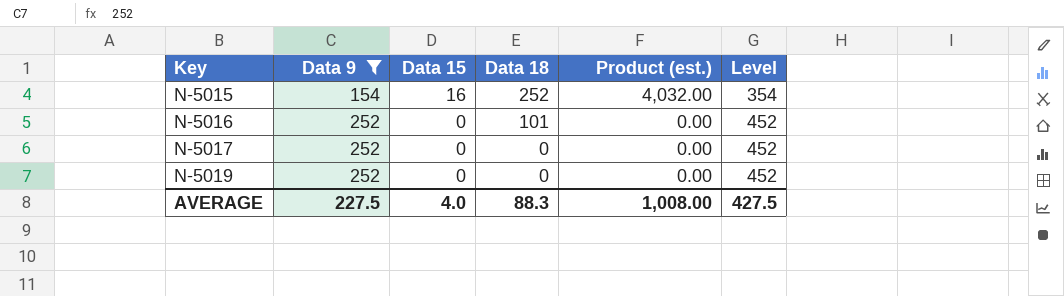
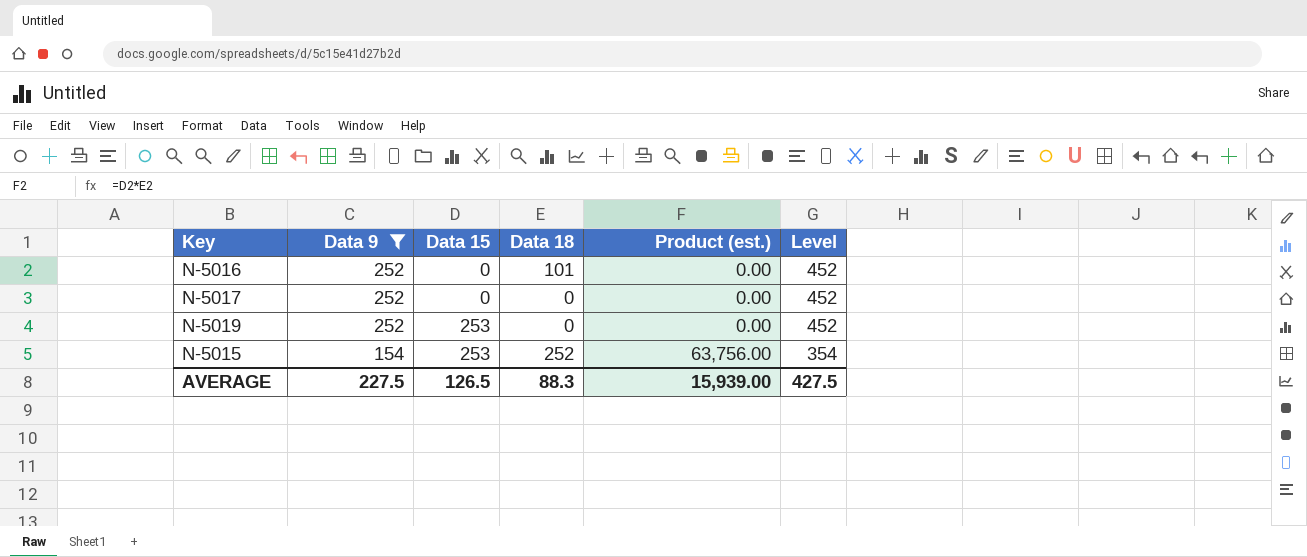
row order: Key ascending -> Data 9 descending
N-5019 | Data 15: 0 -> 253
N-5015 | Data 15: 16 -> 253
N-5015 | Product (est.): 4,032.00 -> 63,756.00
AVERAGE | Data 15: 4.0 -> 126.5
AVERAGE | Product (est.): 1,008.00 -> 15,939.00

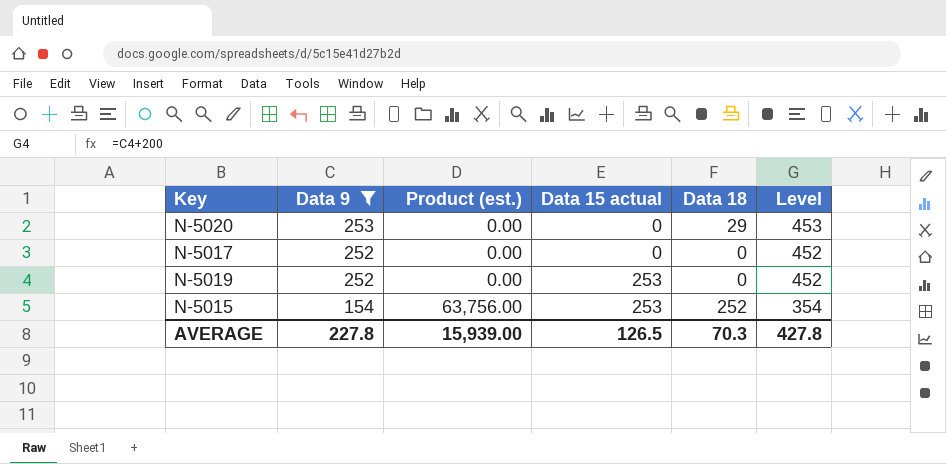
column Product (est.) | position: 5 -> 3
column name: Data 15 -> Data 15 actual
row N-5016: 252 | 0 | 101 | 0.00 | 452 -> none
row N-5020: none -> 253 | 0.00 | 0 | 29 | 453
AVERAGE | Data 9: 227.5 -> 227.8
AVERAGE | Data 18: 88.3 -> 70.3
AVERAGE | Level: 427.5 -> 427.8

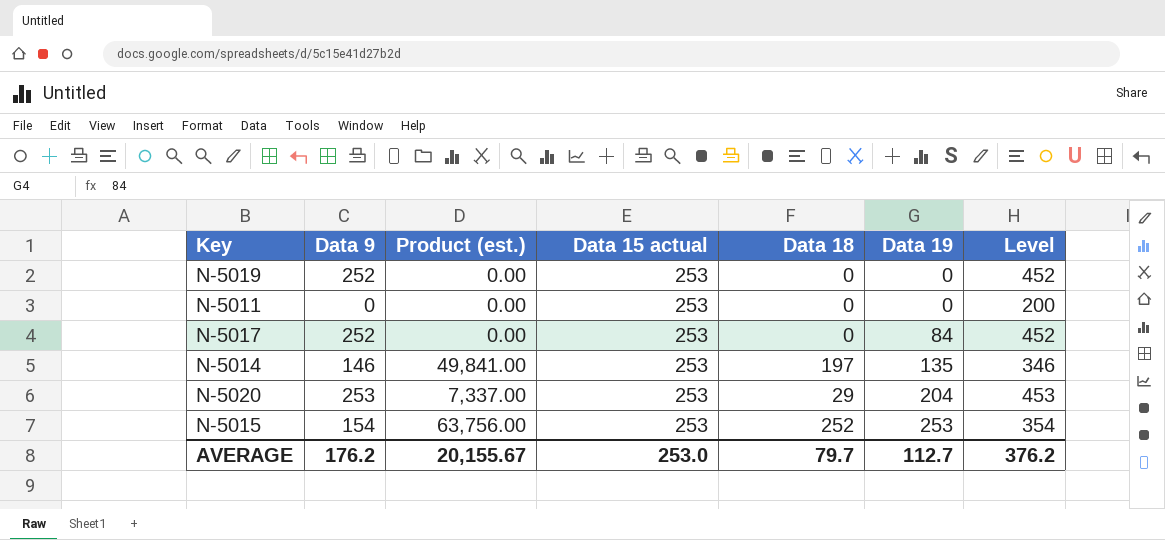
filter: Data 9 >= 154 -> none
row order: Data 9 descending -> Data 19 ascending
column Data 19 | position: none -> 6
N-5017 | Data 15 actual: 0 -> 253
N-5020 | Product (est.): 0.00 -> 7,337.00
N-5020 | Data 15 actual: 0 -> 253
AVERAGE | Data 9: 227.8 -> 176.2
AVERAGE | Product (est.): 15,939.00 -> 20,155.67
AVERAGE | Data 15 actual: 126.5 -> 253.0
AVERAGE | Data 18: 70.3 -> 79.7
AVERAGE | Level: 427.8 -> 376.2

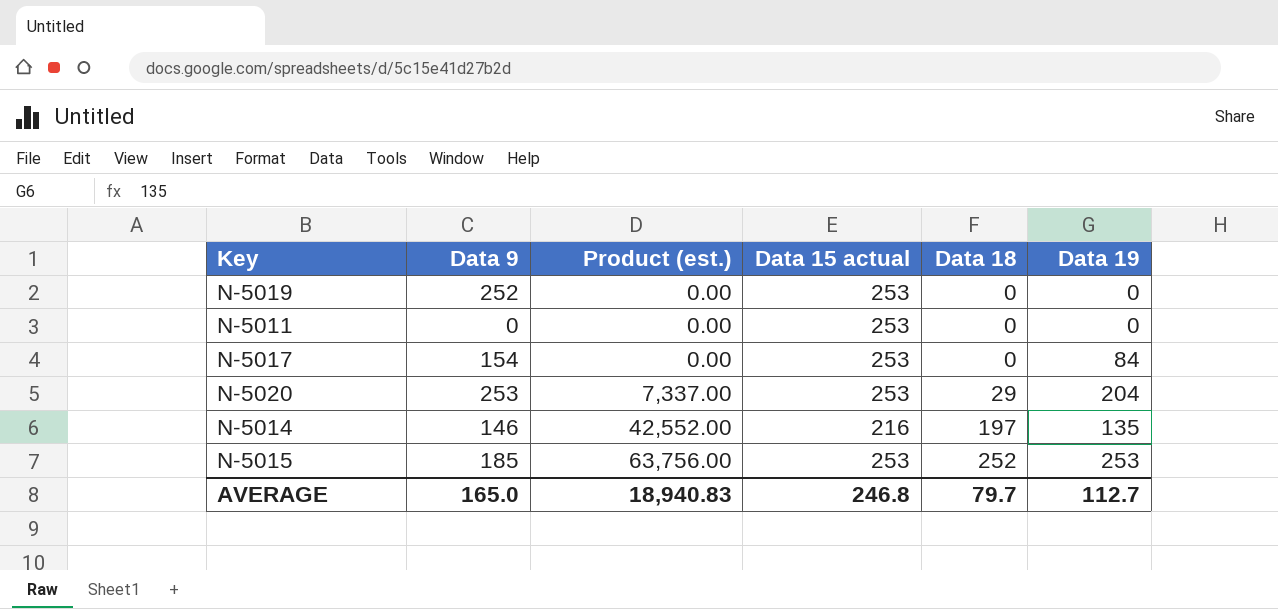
row order: Data 19 ascending -> Product (est.) ascending
column Level | formula: [Data 9] + 200 -> none
N-5017 | Data 9: 252 -> 154
N-5014 | Product (est.): 49,841.00 -> 42,552.00
N-5014 | Data 15 actual: 253 -> 216
N-5015 | Data 9: 154 -> 185
AVERAGE | Data 9: 176.2 -> 165.0
AVERAGE | Product (est.): 20,155.67 -> 18,940.83
AVERAGE | Data 15 actual: 253.0 -> 246.8

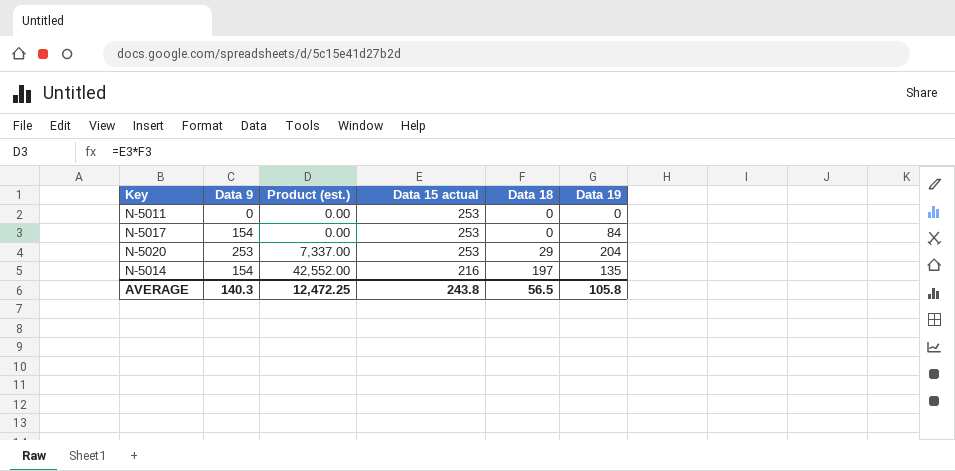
row N-5019: 252 | 0.00 | 253 | 0 | 0 -> none
row N-5015: 185 | 63,756.00 | 253 | 252 | 253 -> none
N-5014 | Data 9: 146 -> 154
AVERAGE | Data 9: 165.0 -> 140.3
AVERAGE | Product (est.): 18,940.83 -> 12,472.25
AVERAGE | Data 15 actual: 246.8 -> 243.8
AVERAGE | Data 18: 79.7 -> 56.5
AVERAGE | Data 19: 112.7 -> 105.8

